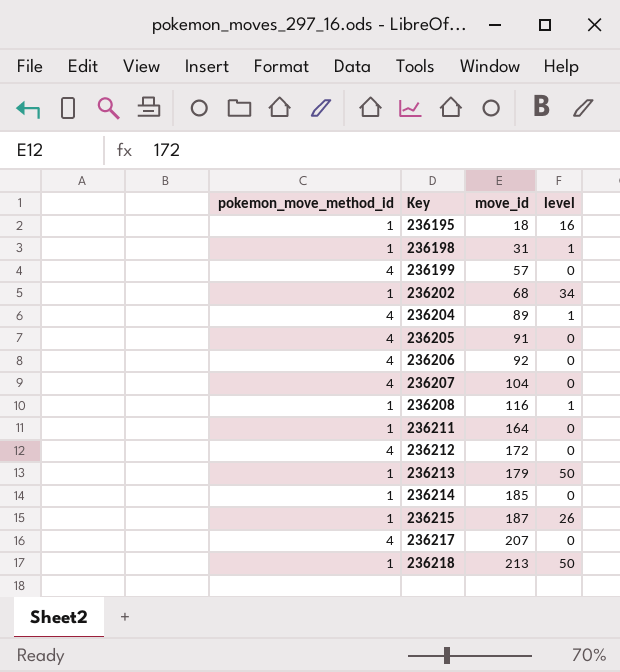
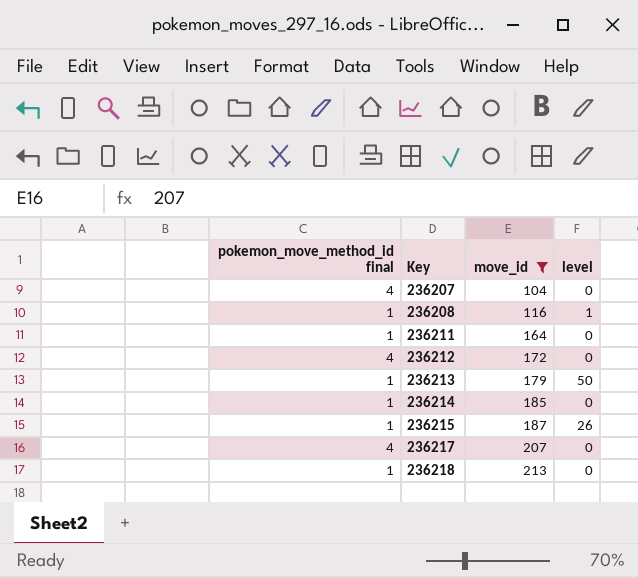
filter: none -> move_id >= 104
column name: pokemon_move_method_id -> pokemon_move_method_id final
236218 | level: 50 -> 0

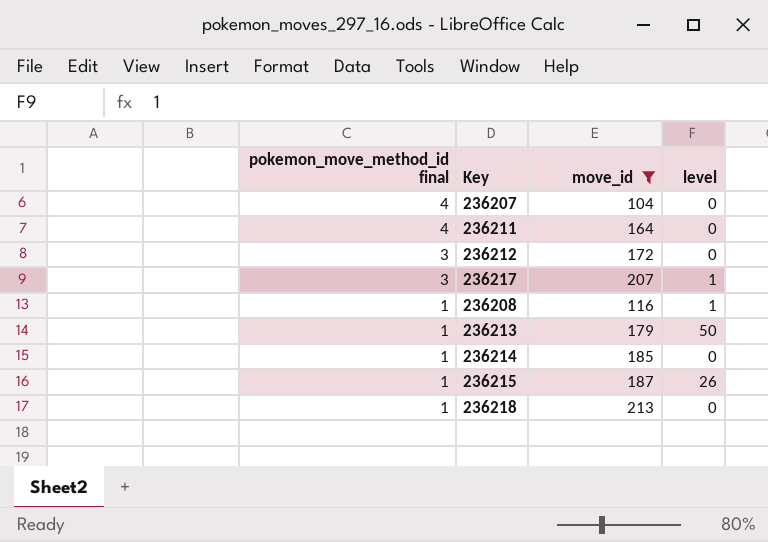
row order: Key ascending -> pokemon_move_method_id final descending
236211 | pokemon_move_method_id final: 1 -> 4
236212 | pokemon_move_method_id final: 4 -> 3
236217 | pokemon_move_method_id final: 4 -> 3
236217 | level: 0 -> 1

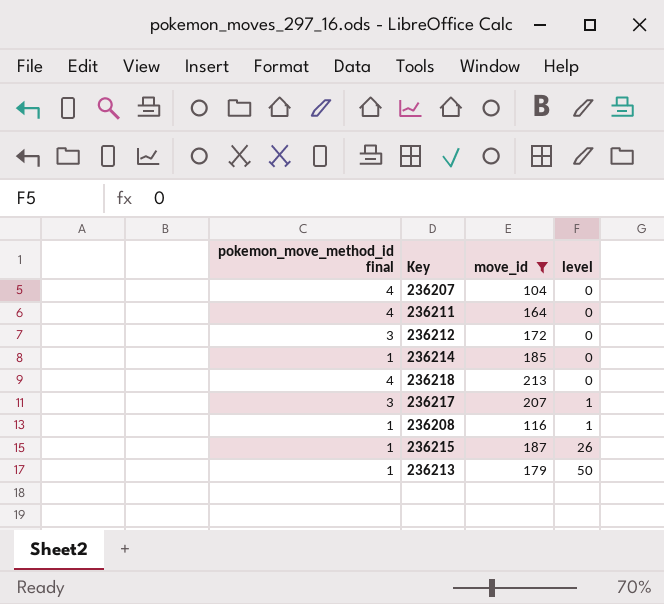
row order: pokemon_move_method_id final descending -> level ascending
236218 | pokemon_move_method_id final: 1 -> 4

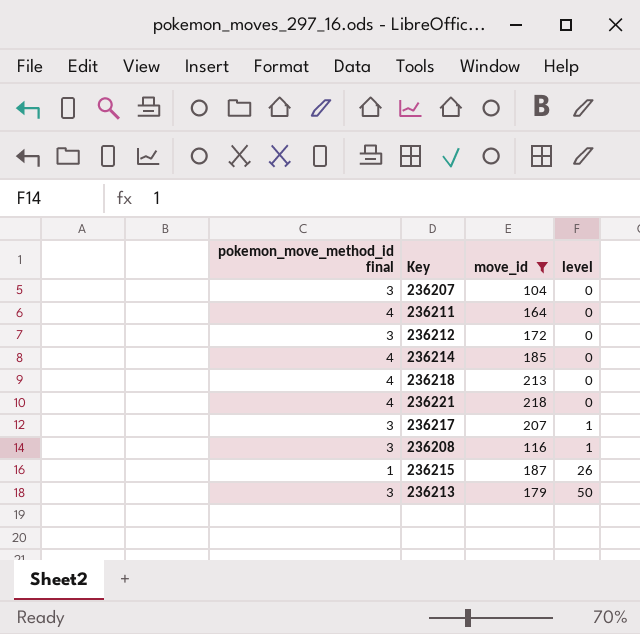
236207 | pokemon_move_method_id final: 4 -> 3
236214 | pokemon_move_method_id final: 1 -> 4
row 236221: none -> 4 | 218 | 0
236208 | pokemon_move_method_id final: 1 -> 3
236213 | pokemon_move_method_id final: 1 -> 3

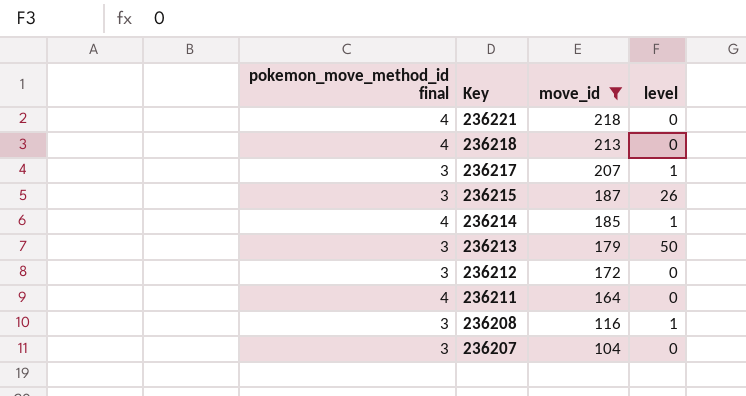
row order: level ascending -> Key descending
236215 | pokemon_move_method_id final: 1 -> 3
236214 | level: 0 -> 1

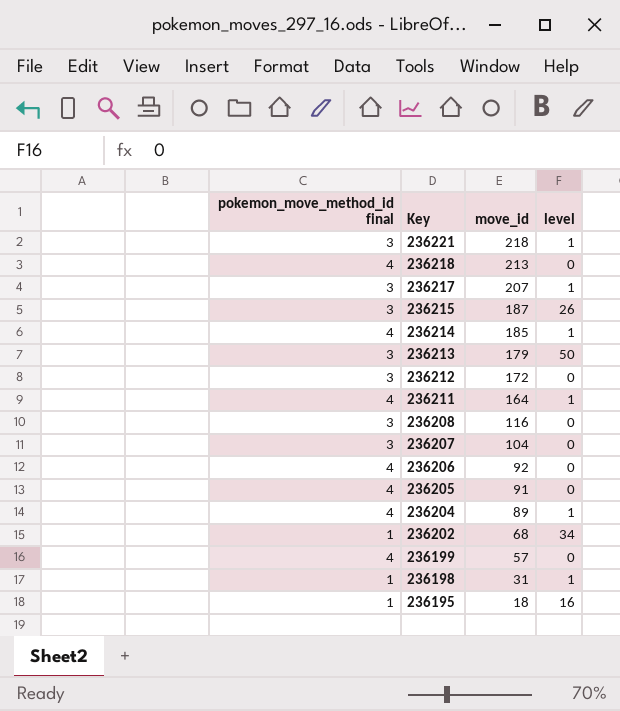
filter: move_id >= 104 -> none
236221 | pokemon_move_method_id final: 4 -> 3
236221 | level: 0 -> 1
236211 | level: 0 -> 1
236208 | level: 1 -> 0

